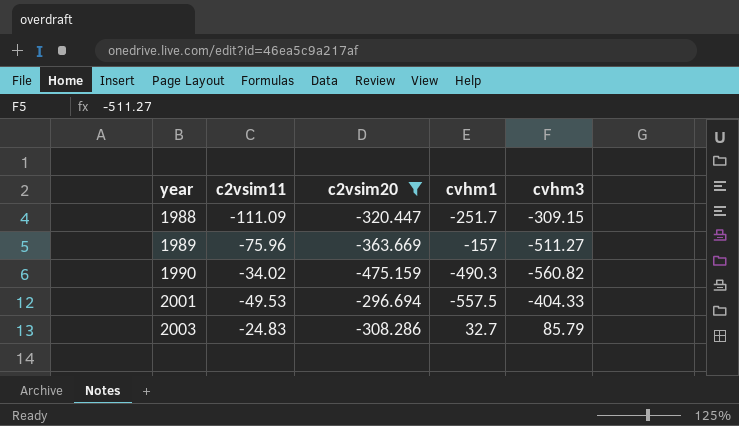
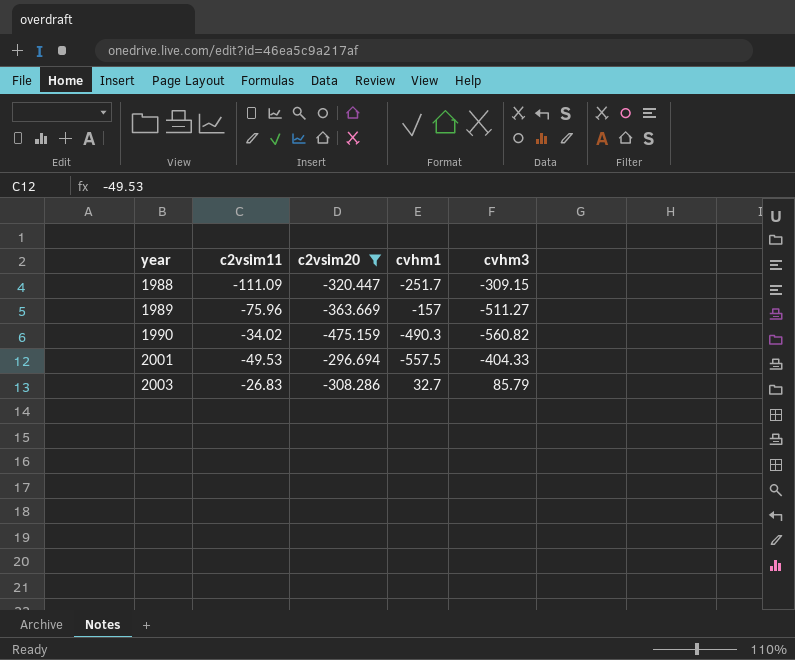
2003 | c2vsim11: -24.83 -> -26.83

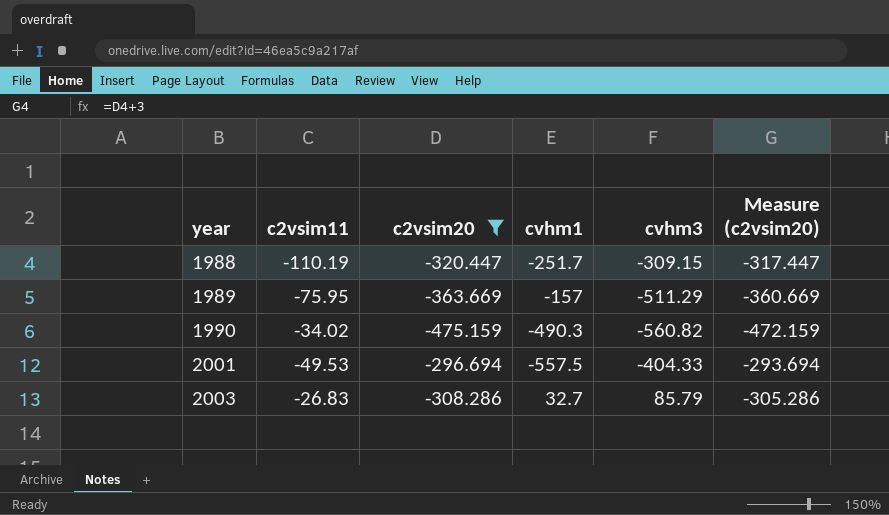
column Measure (c2vsim20) | formula: none -> [c2vsim20] + 3
1988 | c2vsim11: -111.09 -> -110.19
1989 | c2vsim11: -75.96 -> -75.95
1989 | cvhm3: -511.27 -> -511.29

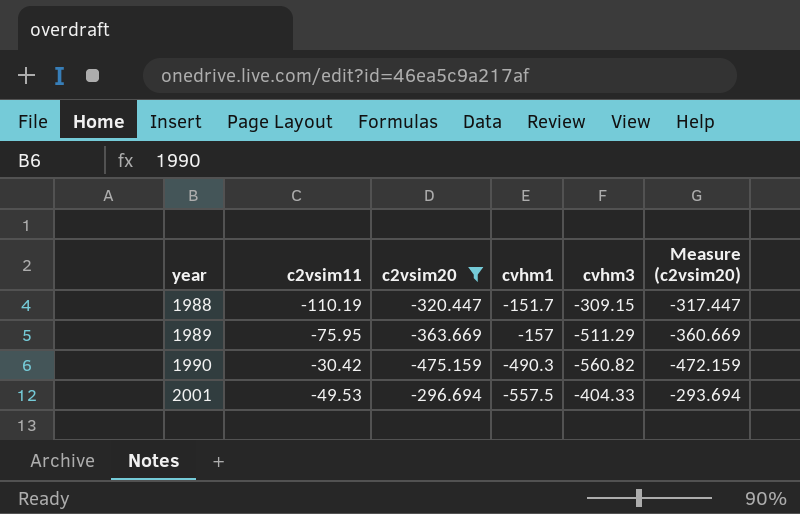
row 2003: -26.83 | -308.286 | 32.7 | 85.79 | -305.286 -> none
1988 | cvhm1: -251.7 -> -151.7
1990 | c2vsim11: -34.02 -> -30.42

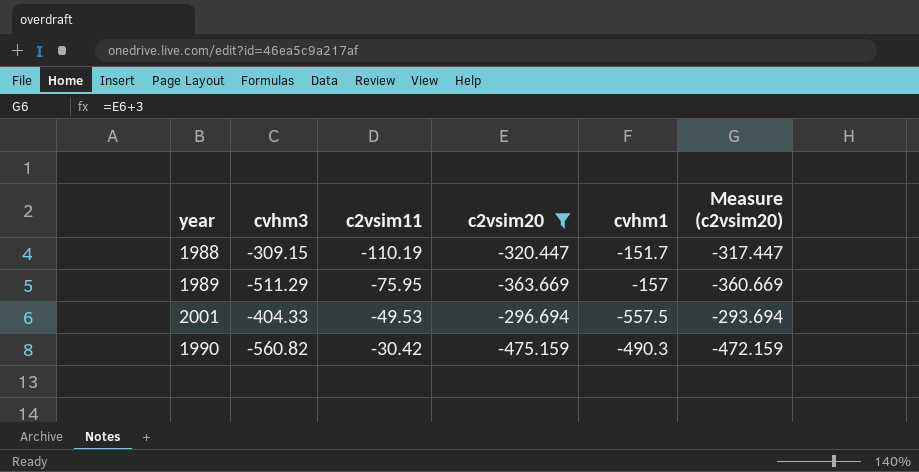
row order: year ascending -> c2vsim11 ascending
column cvhm3 | position: 5 -> 2

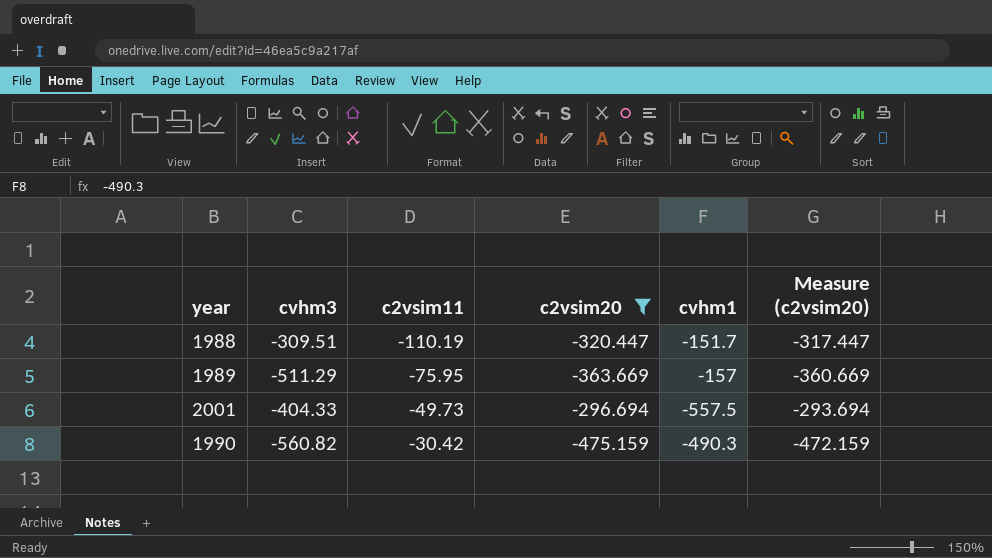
1988 | cvhm3: -309.15 -> -309.51
2001 | c2vsim11: -49.53 -> -49.73

